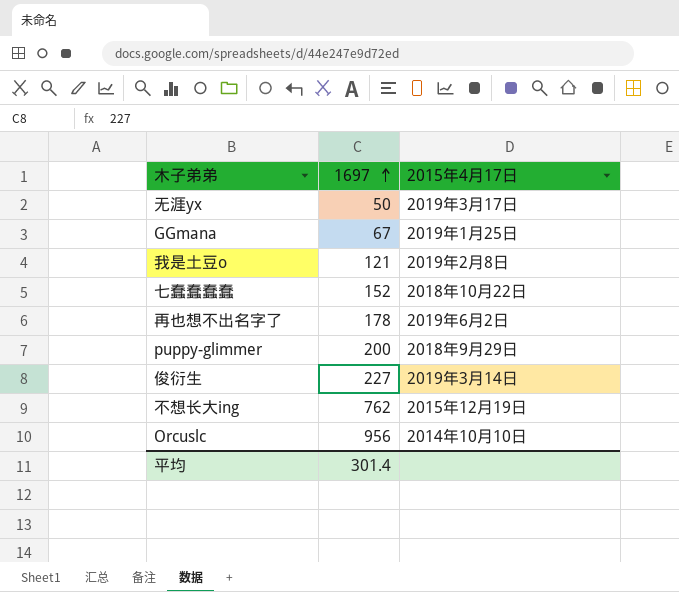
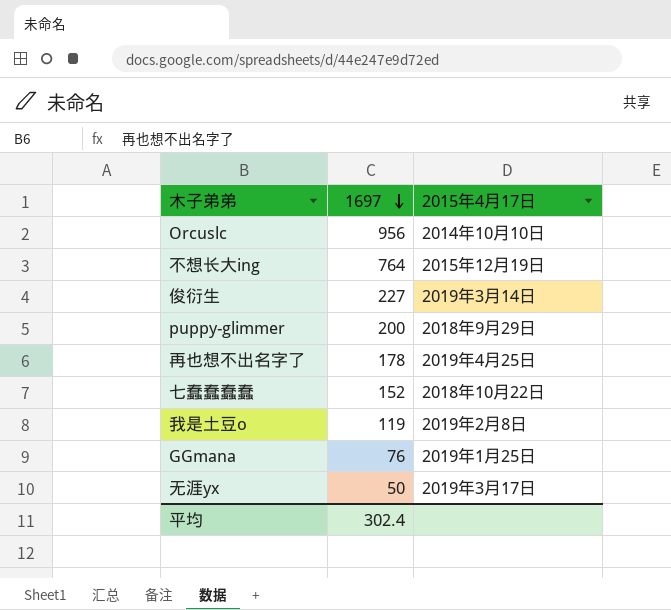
row order: 1697 ascending -> 1697 descending
不想长大ing | 1697: 762 -> 764
再也想不出名字了 | 2015年4月17日: 2019年6月2日 -> 2019年4月25日
我是土豆o | 1697: 121 -> 119
GGmana | 1697: 67 -> 76
平均 | 1697: 301.4 -> 302.4

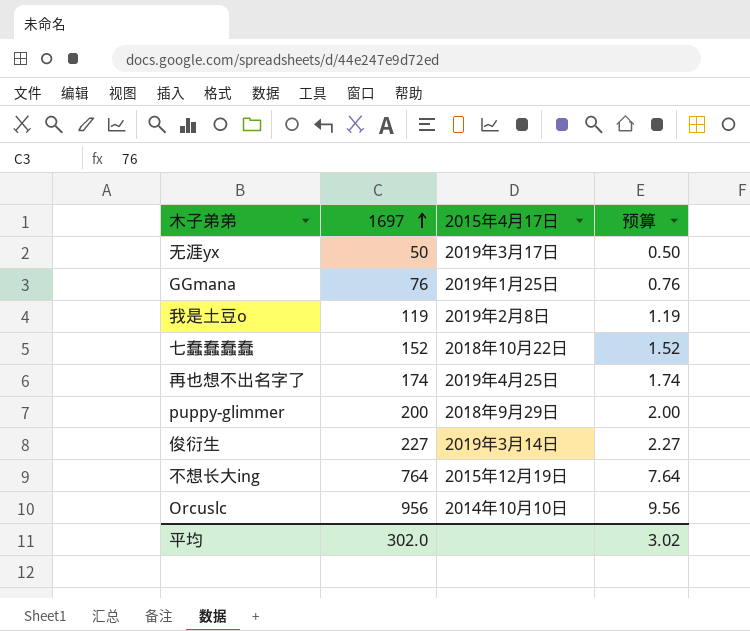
row order: 1697 descending -> 1697 ascending
column 预算 | formula: none -> [1697] * 0.01
再也想不出名字了 | 1697: 178 -> 174
平均 | 1697: 302.4 -> 302.0

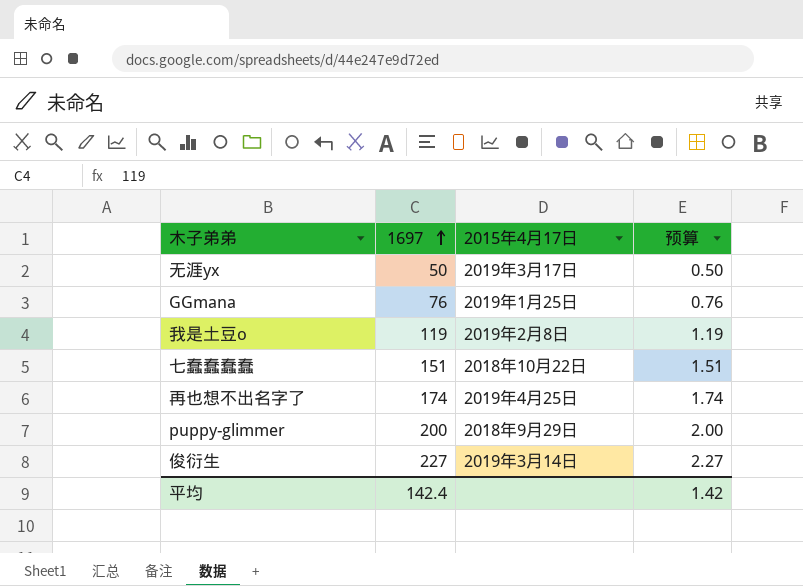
row 不想长大ing: 764 | 2015年12月19日 | 7.64 -> none
row Orcuslc: 956 | 2014年10月10日 | 9.56 -> none
七蠢蠢蠢蠢 | 1697: 152 -> 151
七蠢蠢蠢蠢 | 预算: 1.52 -> 1.51
平均 | 1697: 302.0 -> 142.4
平均 | 预算: 3.02 -> 1.42

